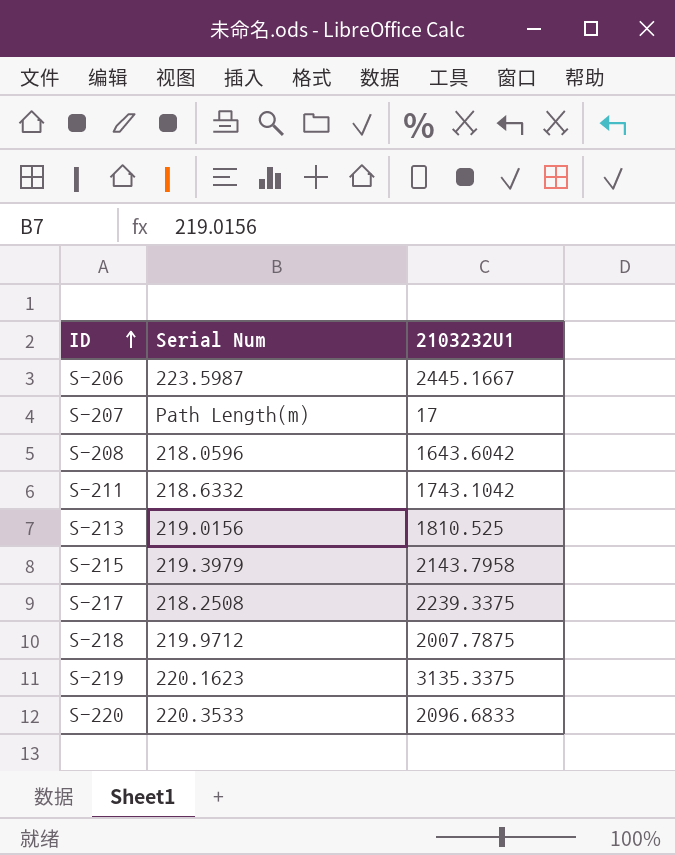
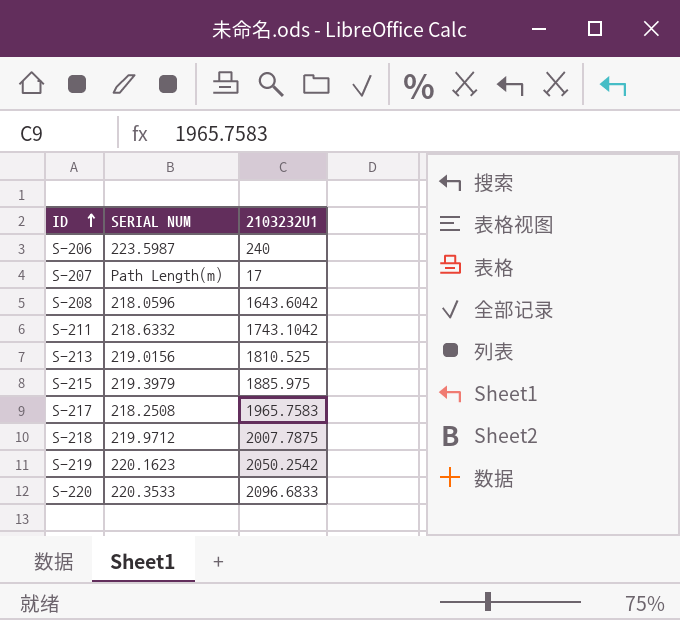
column name: Serial Num -> SERIAL NUM
S-206 | 2103232U1: 2445.1667 -> 240
S-215 | 2103232U1: 2143.7958 -> 1885.975
S-217 | 2103232U1: 2239.3375 -> 1965.7583
S-219 | 2103232U1: 3135.3375 -> 2050.2542

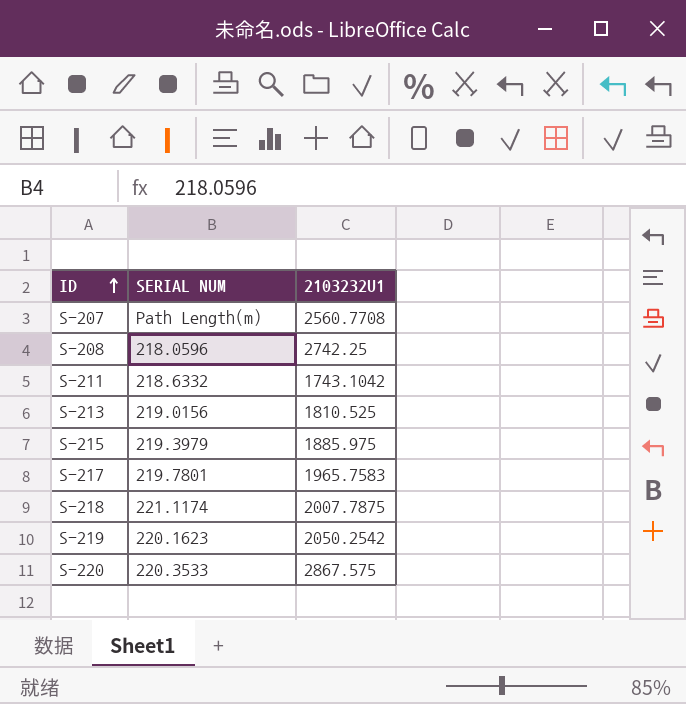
row S-206: 223.5987 | 240 -> none
S-207 | 2103232U1: 17 -> 2560.7708
S-208 | 2103232U1: 1643.6042 -> 2742.25
S-217 | SERIAL NUM: 218.2508 -> 219.7801
S-218 | SERIAL NUM: 219.9712 -> 221.1174
S-220 | 2103232U1: 2096.6833 -> 2867.575

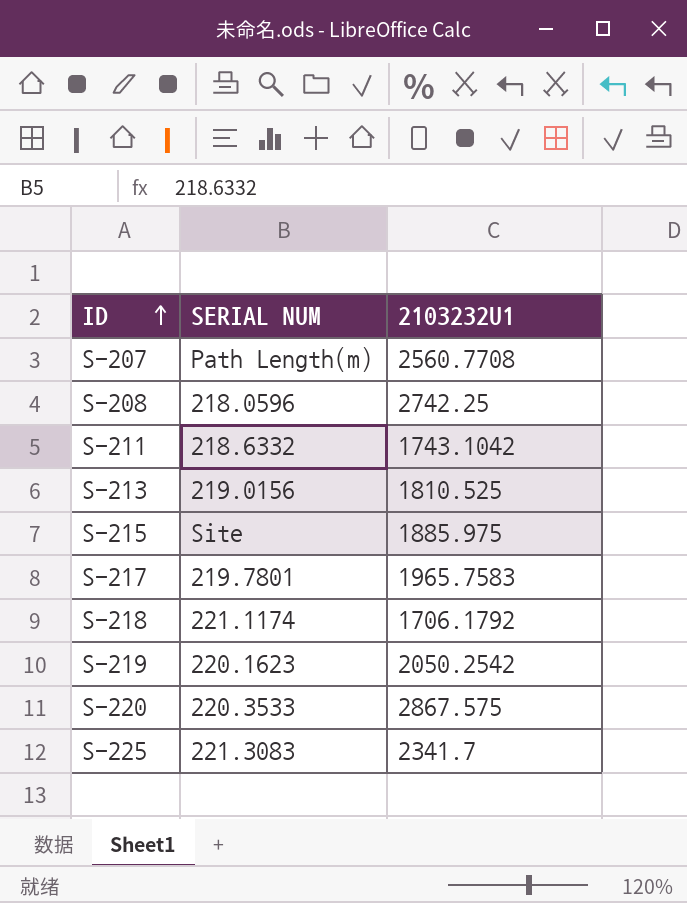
S-215 | SERIAL NUM: 219.3979 -> Site
S-218 | 2103232U1: 2007.7875 -> 1706.1792
row S-225: none -> 221.3083 | 2341.7

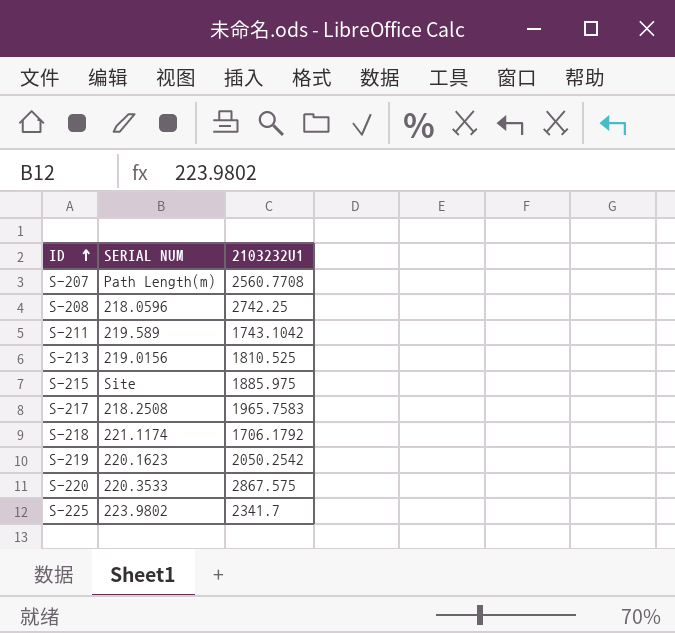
S-211 | SERIAL NUM: 218.6332 -> 219.589
S-217 | SERIAL NUM: 219.7801 -> 218.2508
S-225 | SERIAL NUM: 221.3083 -> 223.9802

